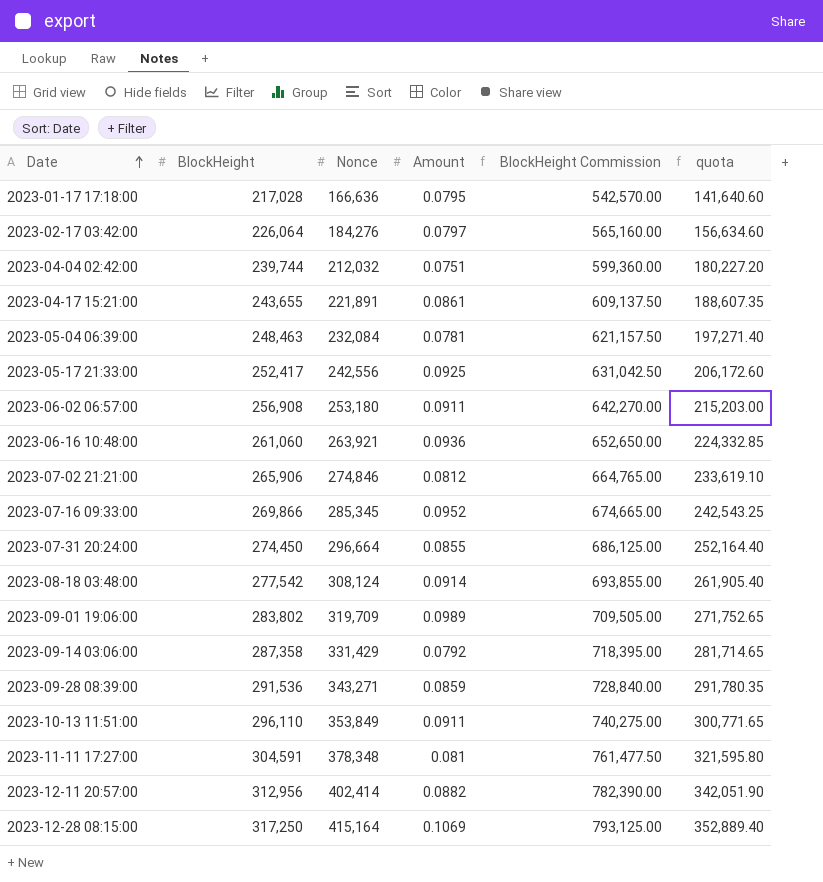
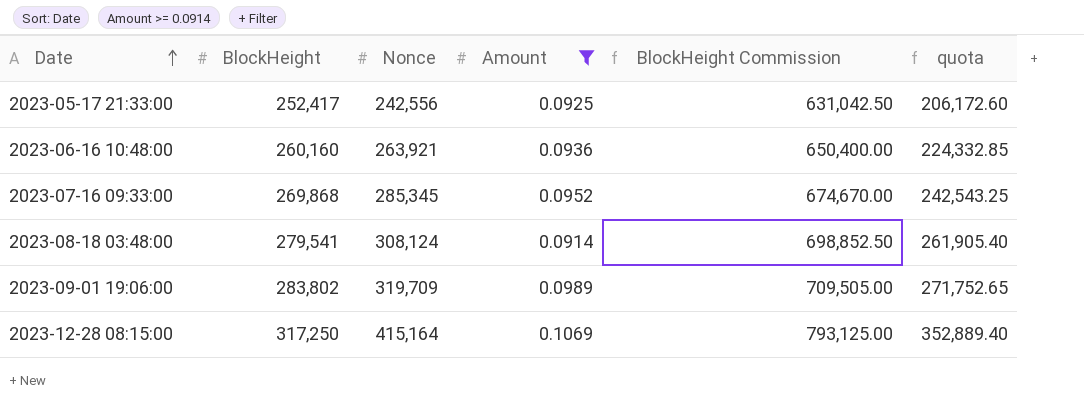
filter: none -> Amount >= 0.0914
2023-06-16 10:48:00 | BlockHeight: 261,060 -> 260,160
2023-06-16 10:48:00 | BlockHeight Commission: 652,650.00 -> 650,400.00
2023-07-16 09:33:00 | BlockHeight: 269,866 -> 269,868
2023-07-16 09:33:00 | BlockHeight Commission: 674,665.00 -> 674,670.00
2023-08-18 03:48:00 | BlockHeight: 277,542 -> 279,541
2023-08-18 03:48:00 | BlockHeight Commission: 693,855.00 -> 698,852.50

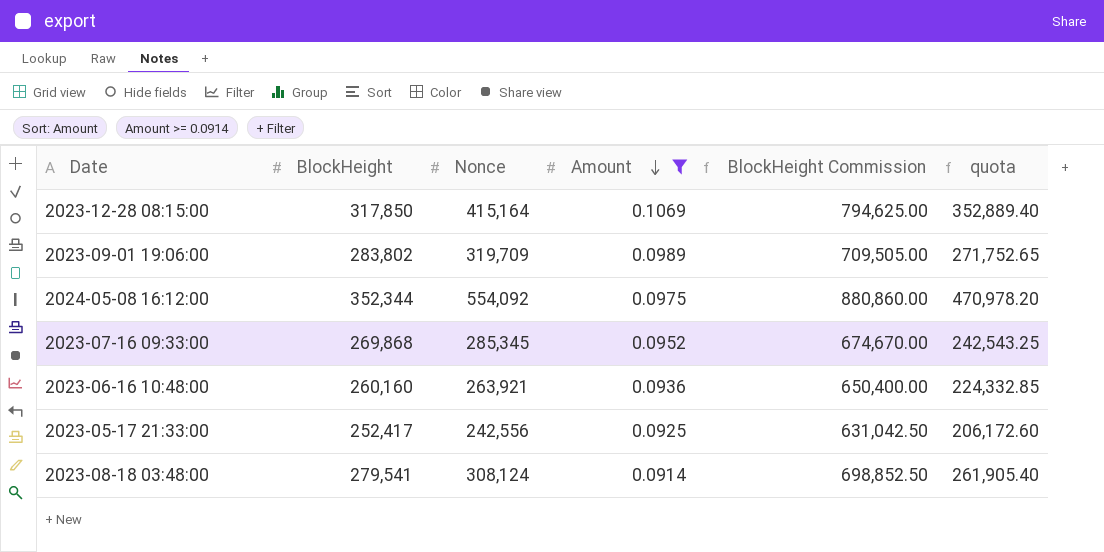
row order: Date ascending -> Amount descending
2023-12-28 08:15:00 | BlockHeight: 317,250 -> 317,850
2023-12-28 08:15:00 | BlockHeight Commission: 793,125.00 -> 794,625.00
row 2024-05-08 16:12:00: none -> 352,344 | 554,092 | 0.0975 | 880,860.00 | 470,978.20

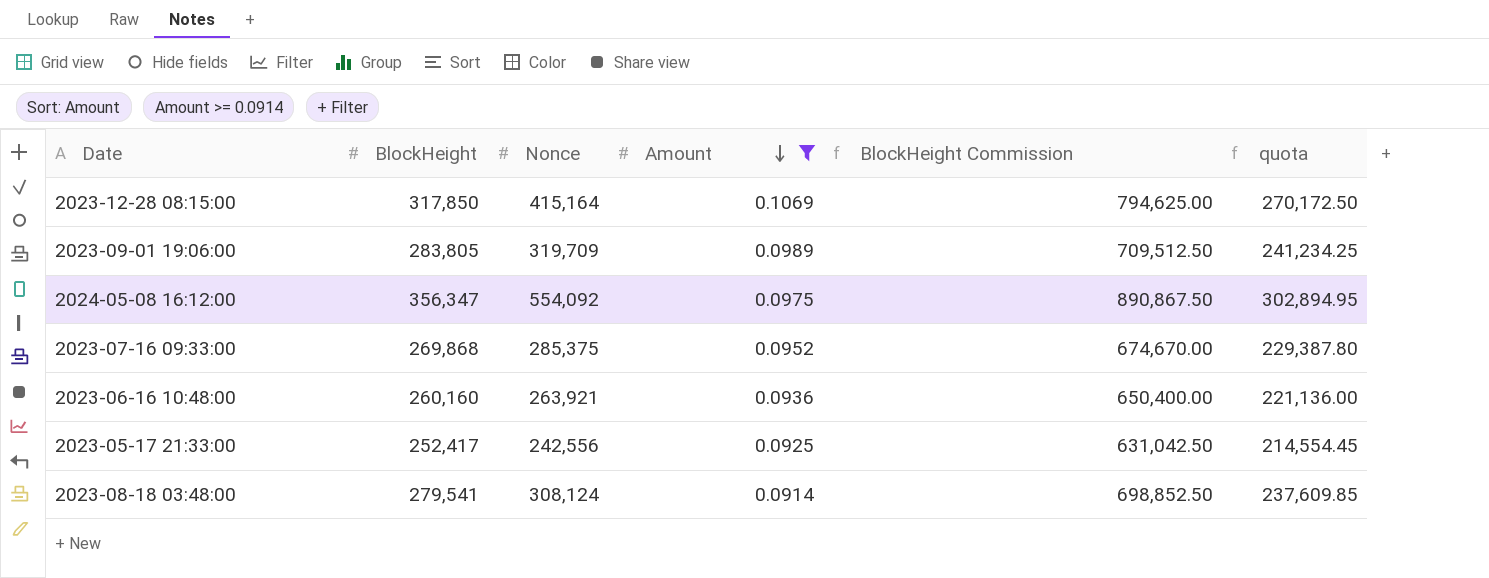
column quota | formula: [Nonce] * 0.85 -> [BlockHeight] * 0.85
2023-09-01 19:06:00 | BlockHeight: 283,802 -> 283,805
2023-09-01 19:06:00 | BlockHeight Commission: 709,505.00 -> 709,512.50
2024-05-08 16:12:00 | BlockHeight: 352,344 -> 356,347
2024-05-08 16:12:00 | BlockHeight Commission: 880,860.00 -> 890,867.50
2023-07-16 09:33:00 | Nonce: 285,345 -> 285,375

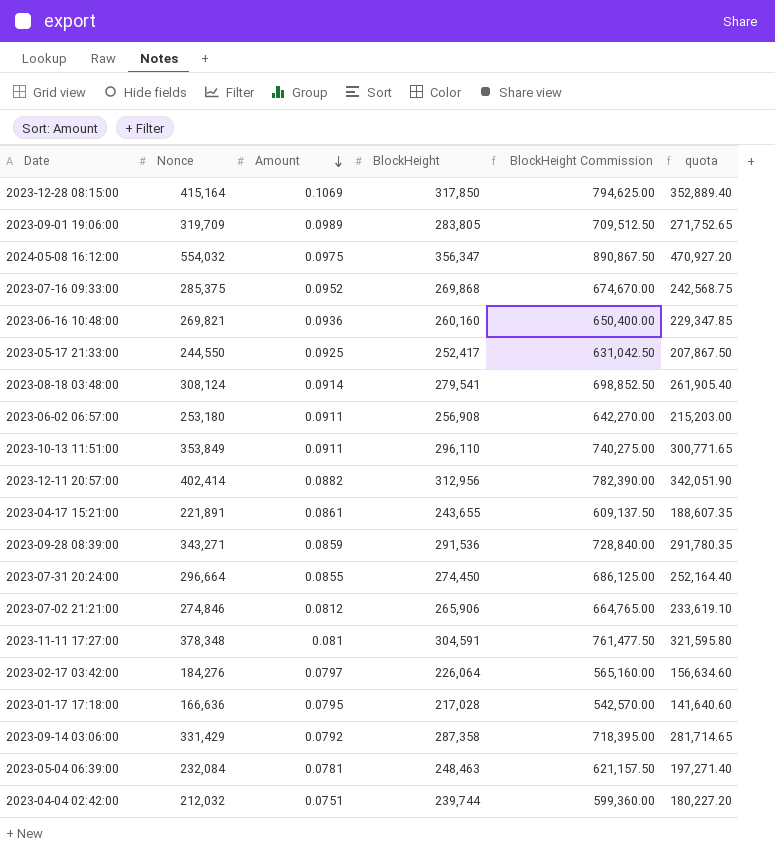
filter: Amount >= 0.0914 -> none
column BlockHeight | position: 2 -> 4
column quota | formula: [BlockHeight] * 0.85 -> [Nonce] * 0.85
2024-05-08 16:12:00 | Nonce: 554,092 -> 554,032
2023-06-16 10:48:00 | Nonce: 263,921 -> 269,821
2023-05-17 21:33:00 | Nonce: 242,556 -> 244,550

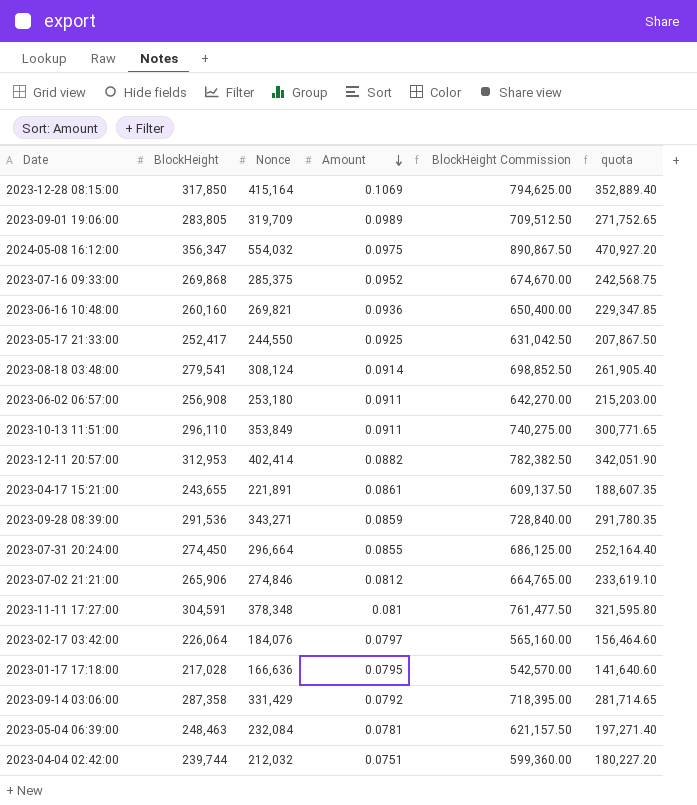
column BlockHeight | position: 4 -> 2
2023-12-11 20:57:00 | BlockHeight: 312,956 -> 312,953
2023-12-11 20:57:00 | BlockHeight Commission: 782,390.00 -> 782,382.50
2023-02-17 03:42:00 | Nonce: 184,276 -> 184,076
2023-02-17 03:42:00 | quota: 156,634.60 -> 156,464.60

